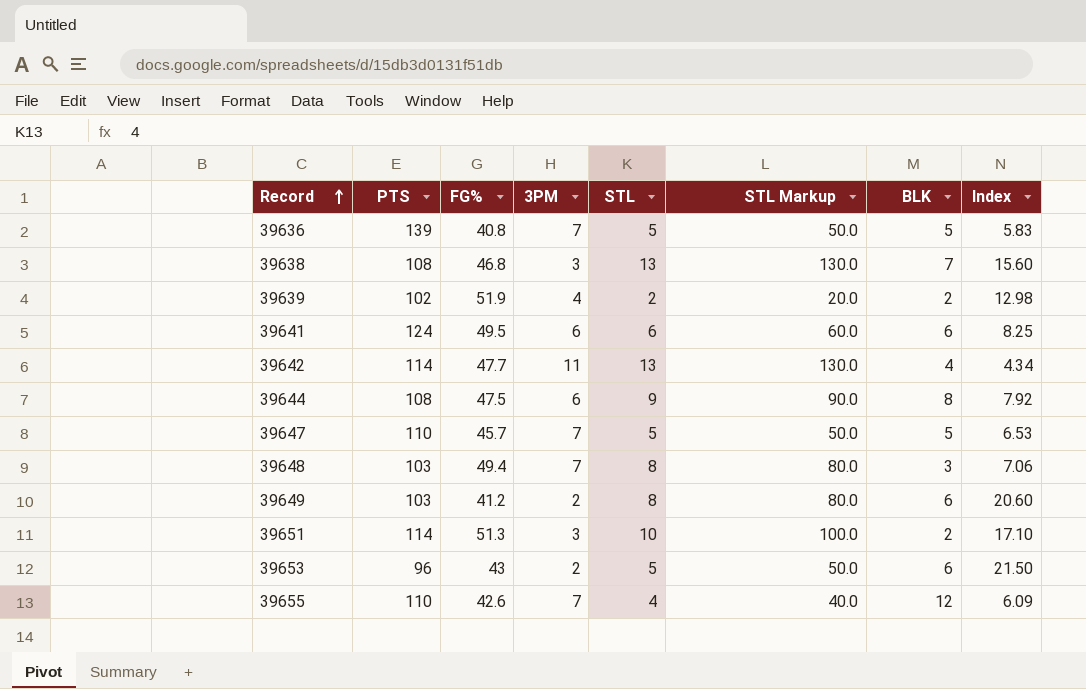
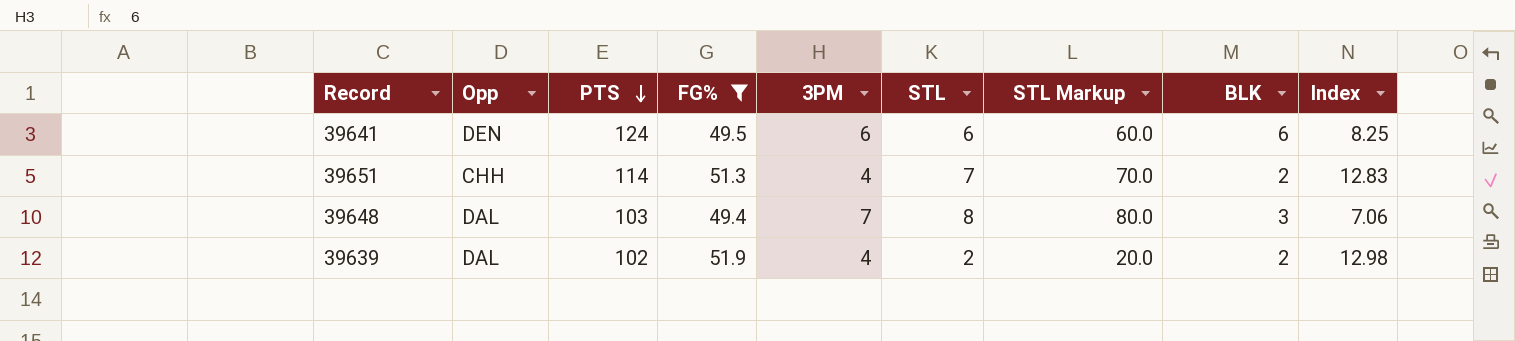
filter: none -> FG% >= 49.4
row order: Record ascending -> PTS descending
column Opp | position: none -> 2
39651 | 3PM: 3 -> 4
39651 | STL: 10 -> 7
39651 | STL Markup: 100.0 -> 70.0
39651 | Index: 17.10 -> 12.83

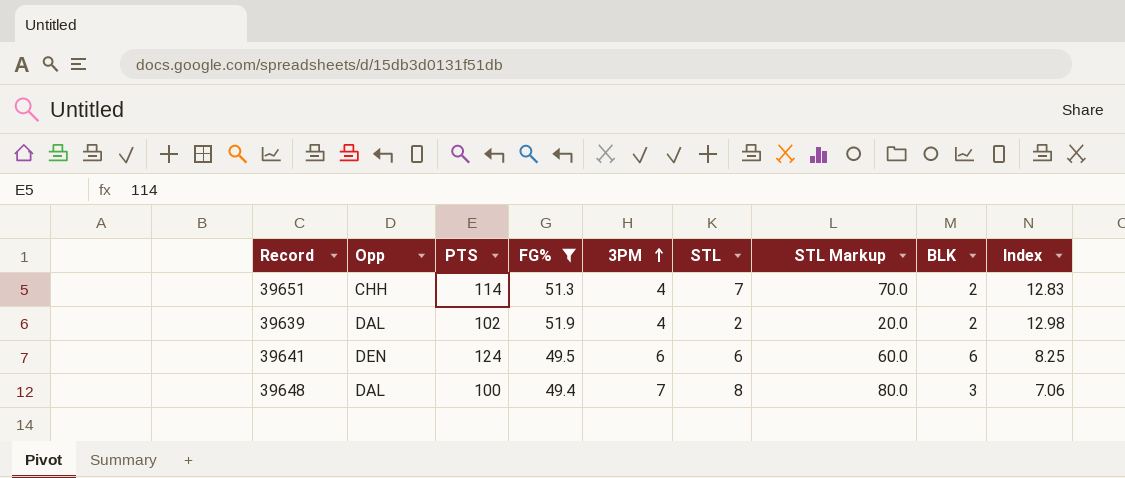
row order: PTS descending -> 3PM ascending
39648 | PTS: 103 -> 100

